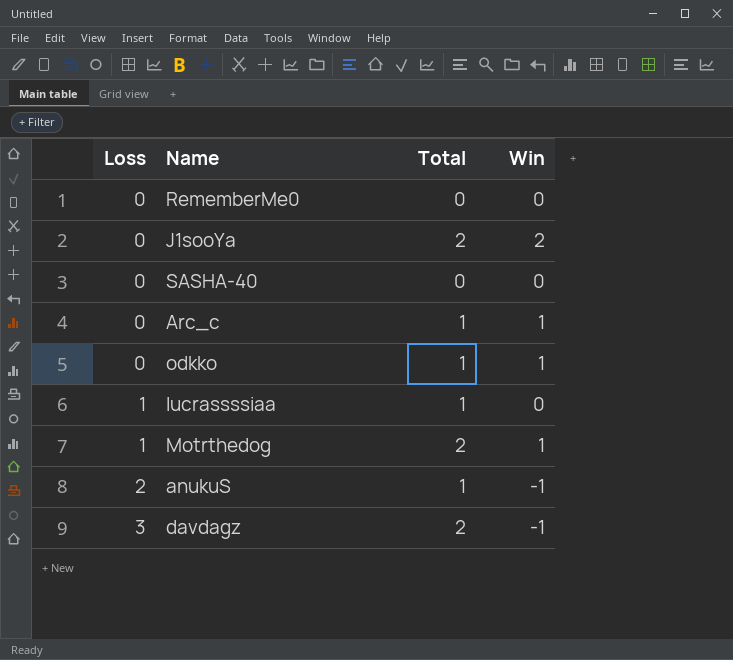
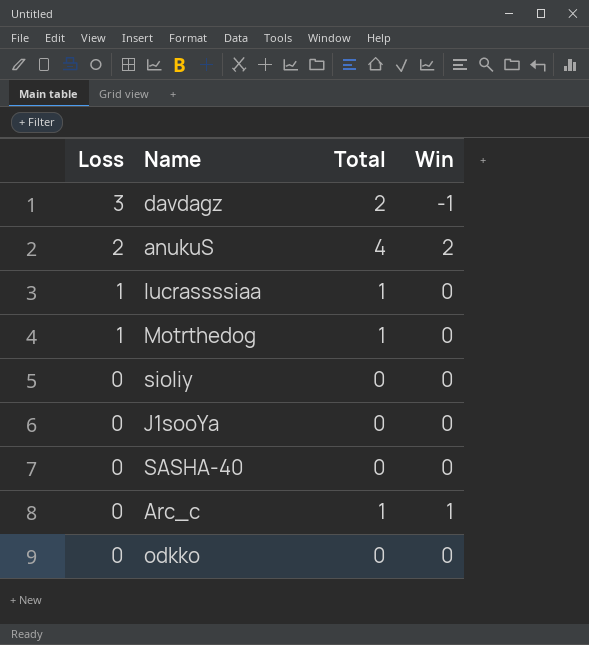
row order: Loss ascending -> Loss descending
row RememberMe0: 0 | 0 | 0 -> none
anukuS | Total: 1 -> 4
anukuS | Win: -1 -> 2
Motrthedog | Total: 2 -> 1
Motrthedog | Win: 1 -> 0
row sioliy: none -> 0 | 0 | 0
J1sooYa | Total: 2 -> 0
J1sooYa | Win: 2 -> 0
odkko | Total: 1 -> 0
odkko | Win: 1 -> 0

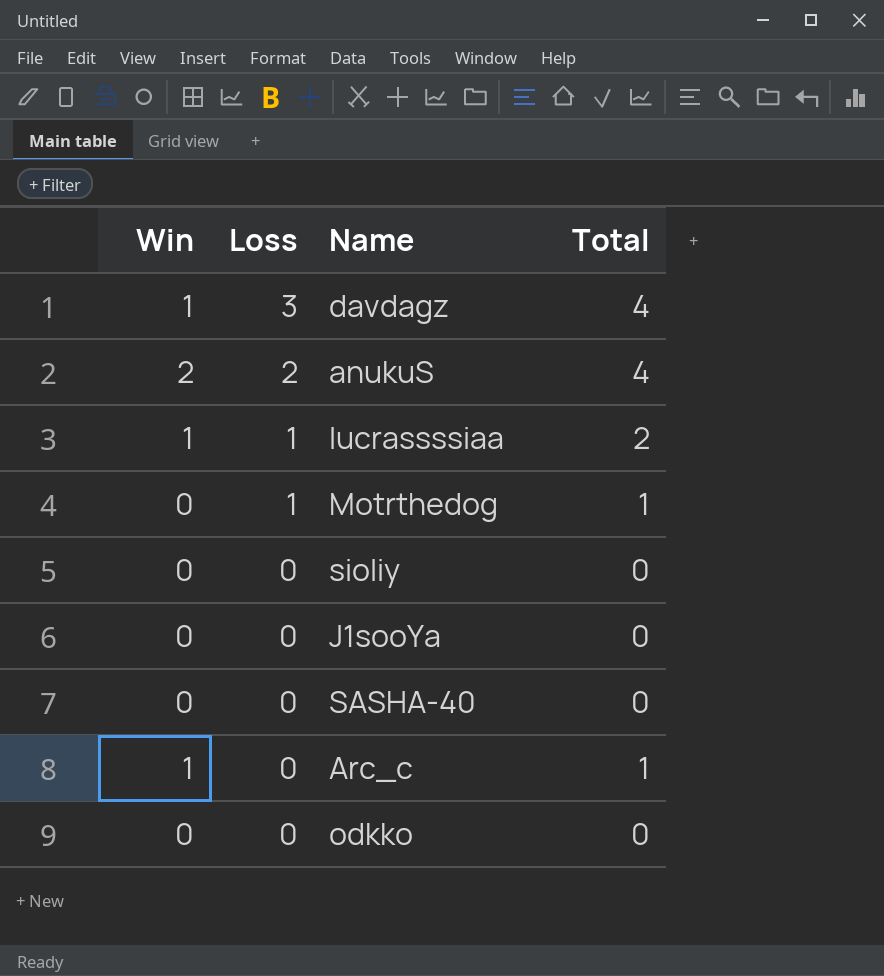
column Win | position: 4 -> 1
davdagz | Win: -1 -> 1
davdagz | Total: 2 -> 4
lucrassssiaa | Win: 0 -> 1
lucrassssiaa | Total: 1 -> 2

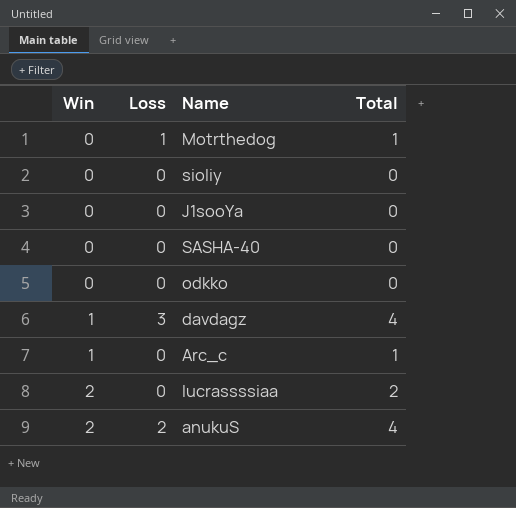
row order: Loss descending -> Win ascending
lucrassssiaa | Win: 1 -> 2
lucrassssiaa | Loss: 1 -> 0

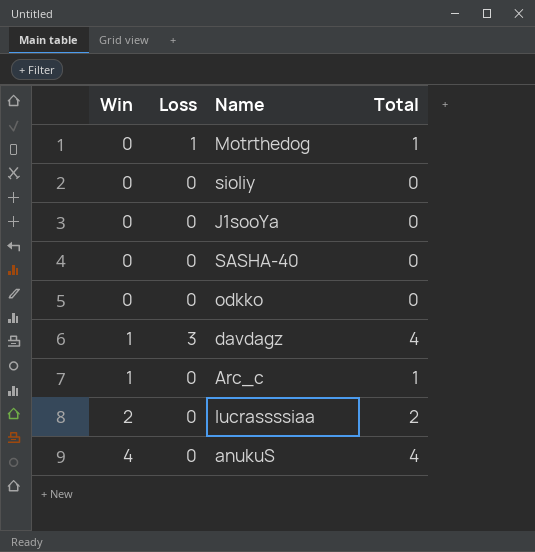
anukuS | Win: 2 -> 4
anukuS | Loss: 2 -> 0

